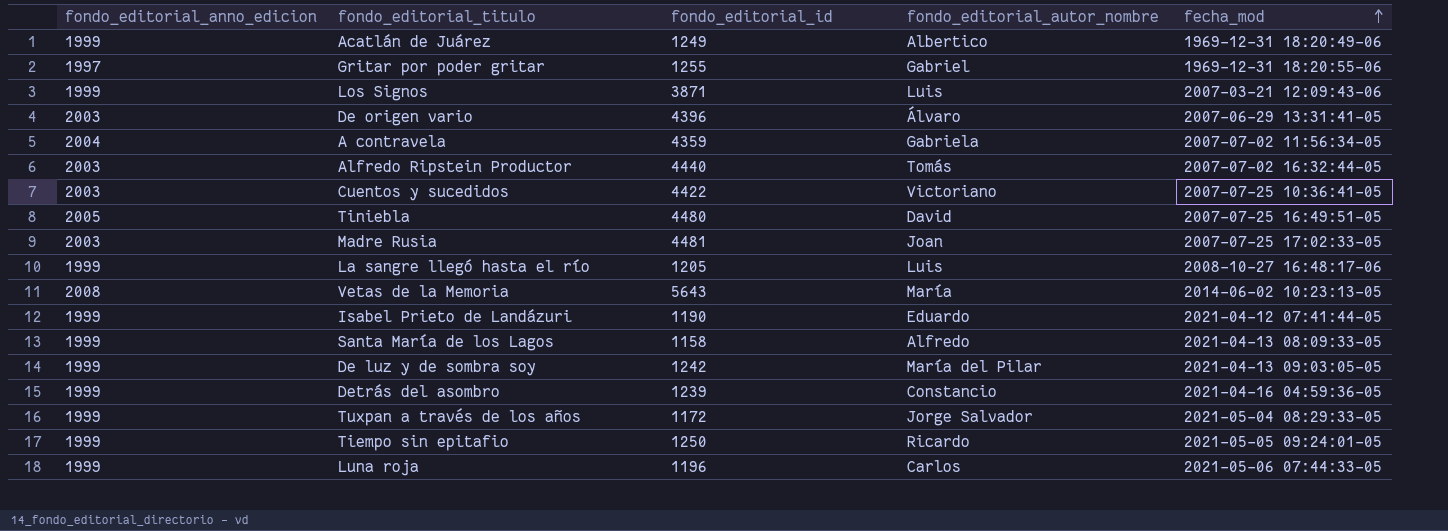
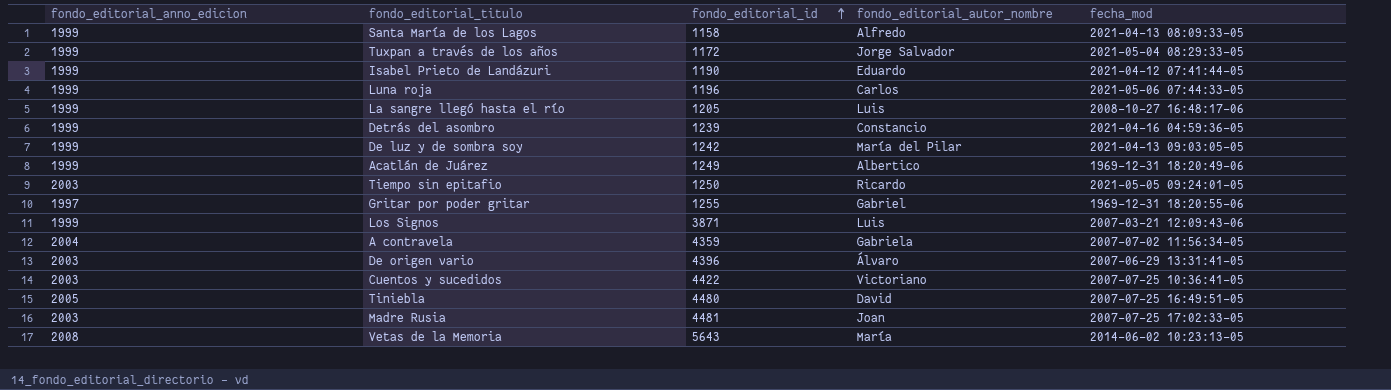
row order: fecha_mod ascending -> fondo_editorial_id ascending
row Alfredo Ripstein Productor: 2003 | 4440 | Tomás | 2007-07-02 16:32:44-05 -> none
Tiempo sin epitafio | fondo_editorial_anno_edicion: 1999 -> 2003

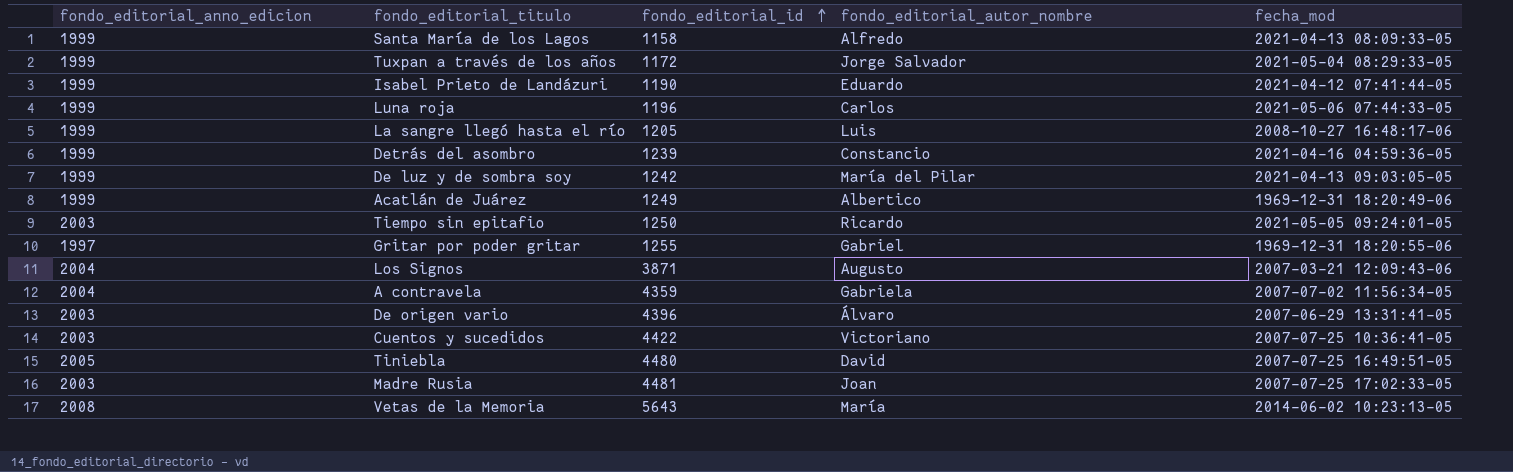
Los Signos | fondo_editorial_anno_edicion: 1999 -> 2004
Los Signos | fondo_editorial_autor_nombre: Luis -> Augusto

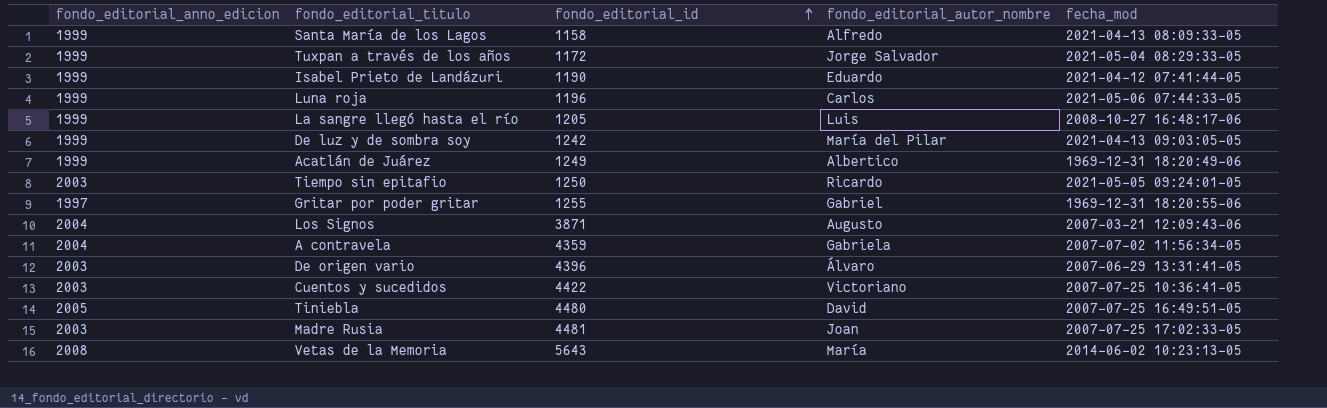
row Detrás del asombro: 1999 | 1239 | Constancio | 2021-04-16 04:59:36-05 -> none

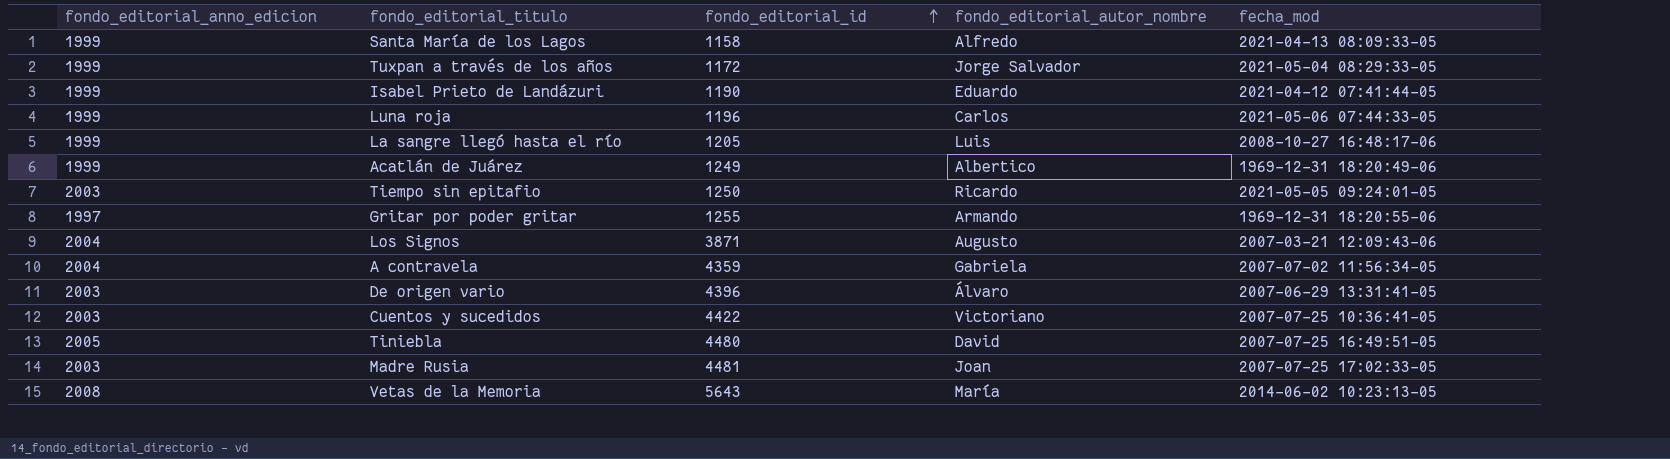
row De luz y de sombra soy: 1999 | 1242 | María del Pilar | 2021-04-13 09:03:05-05 -> none
Gritar por poder gritar | fondo_editorial_autor_nombre: Gabriel -> Armando

